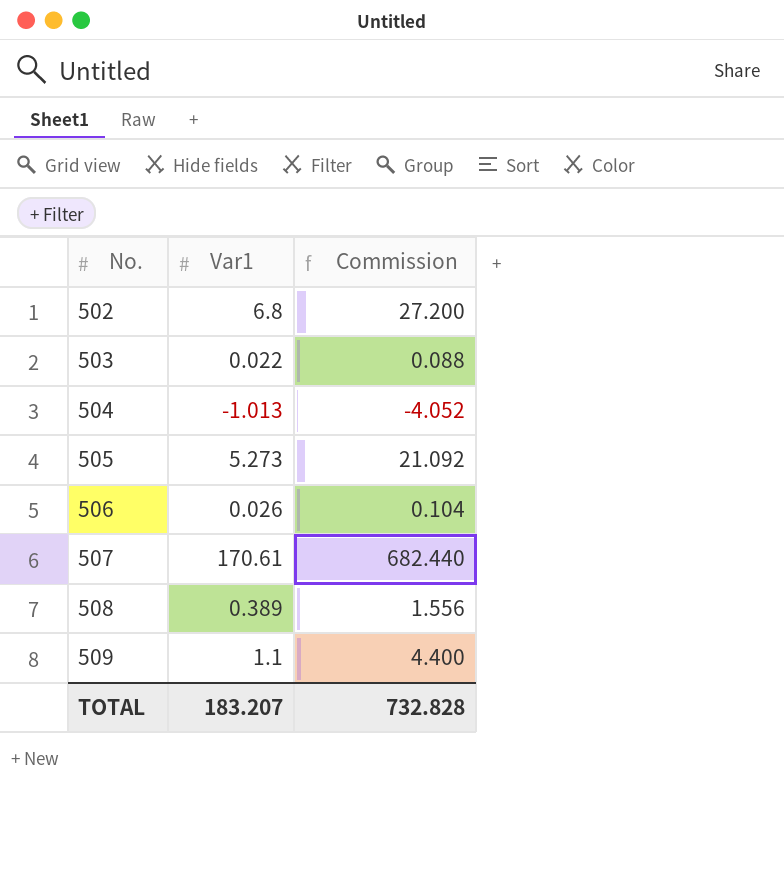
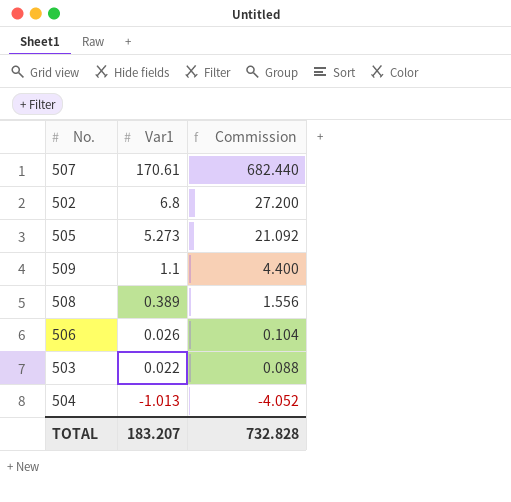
row order: No. ascending -> Var1 descending

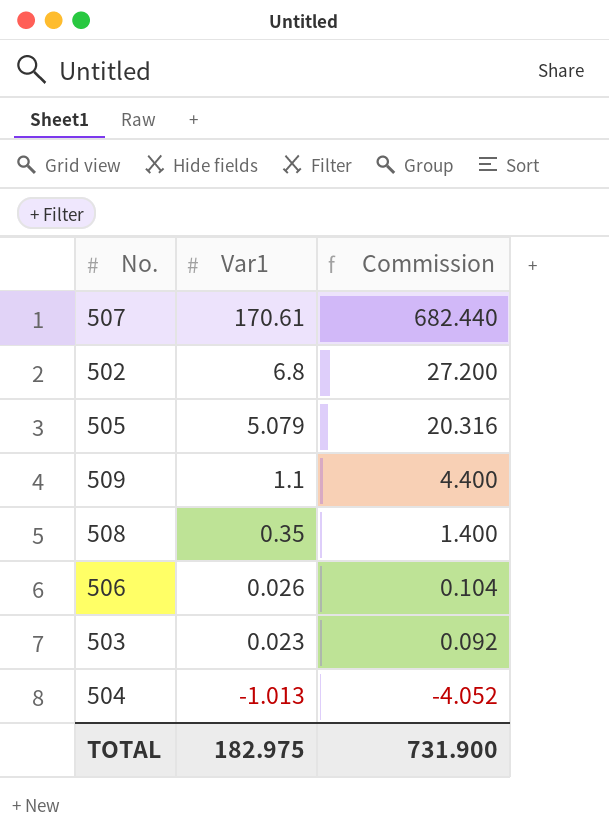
505 | Var1: 5.273 -> 5.079
505 | Commission: 21.092 -> 20.316
508 | Var1: 0.389 -> 0.35
508 | Commission: 1.556 -> 1.400
503 | Var1: 0.022 -> 0.023
503 | Commission: 0.088 -> 0.092
TOTAL | Var1: 183.207 -> 182.975
TOTAL | Commission: 732.828 -> 731.900

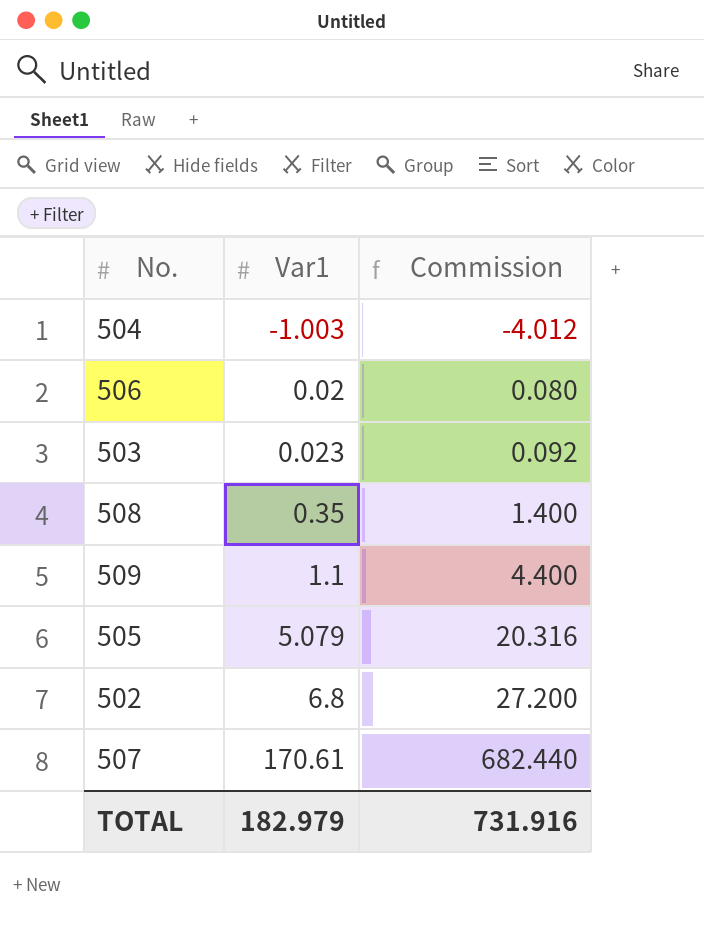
row order: Var1 descending -> Var1 ascending
504 | Var1: -1.013 -> -1.003
504 | Commission: -4.052 -> -4.012
506 | Var1: 0.026 -> 0.02
506 | Commission: 0.104 -> 0.080
TOTAL | Var1: 182.975 -> 182.979
TOTAL | Commission: 731.900 -> 731.916

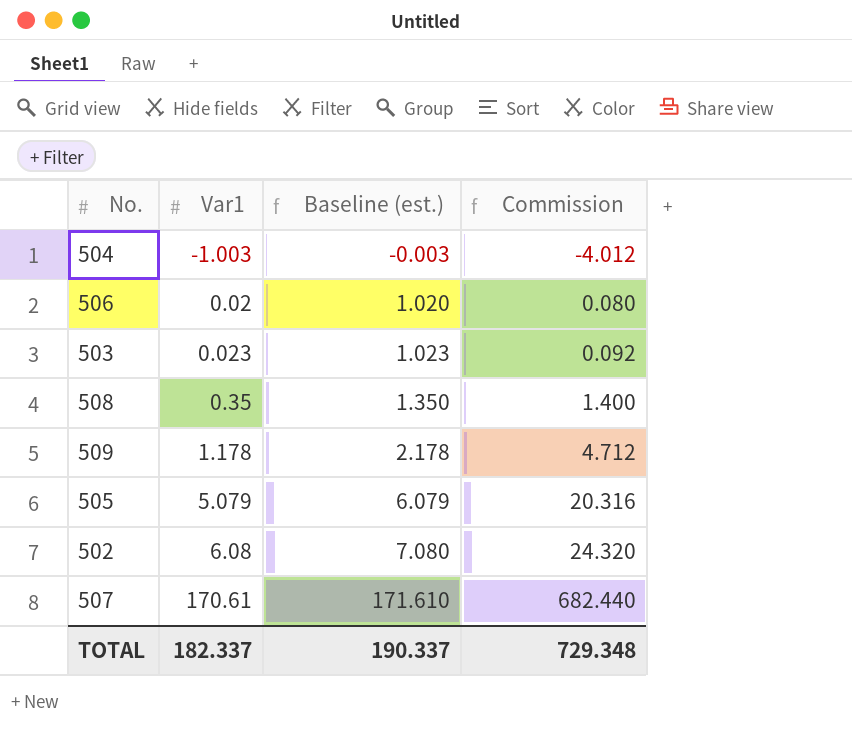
column Baseline (est.) | formula: none -> [Var1] + 1
509 | Var1: 1.1 -> 1.178
509 | Commission: 4.400 -> 4.712
502 | Var1: 6.8 -> 6.08
502 | Commission: 27.200 -> 24.320
TOTAL | Var1: 182.979 -> 182.337
TOTAL | Commission: 731.916 -> 729.348

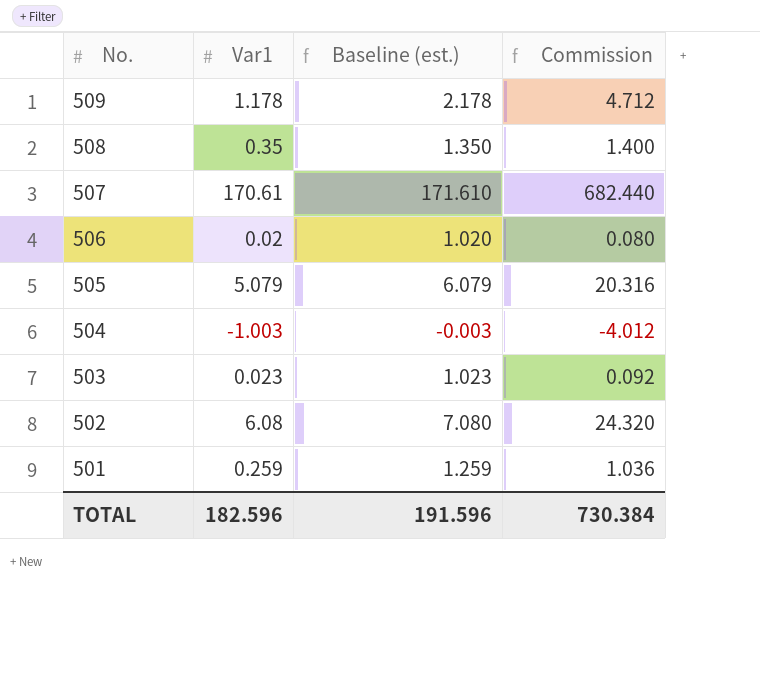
row order: Var1 ascending -> No. descending
row 501: none -> 0.259 | 1.259 | 1.036
TOTAL | Var1: 182.337 -> 182.596
TOTAL | Baseline (est.): 190.337 -> 191.596
TOTAL | Commission: 729.348 -> 730.384

